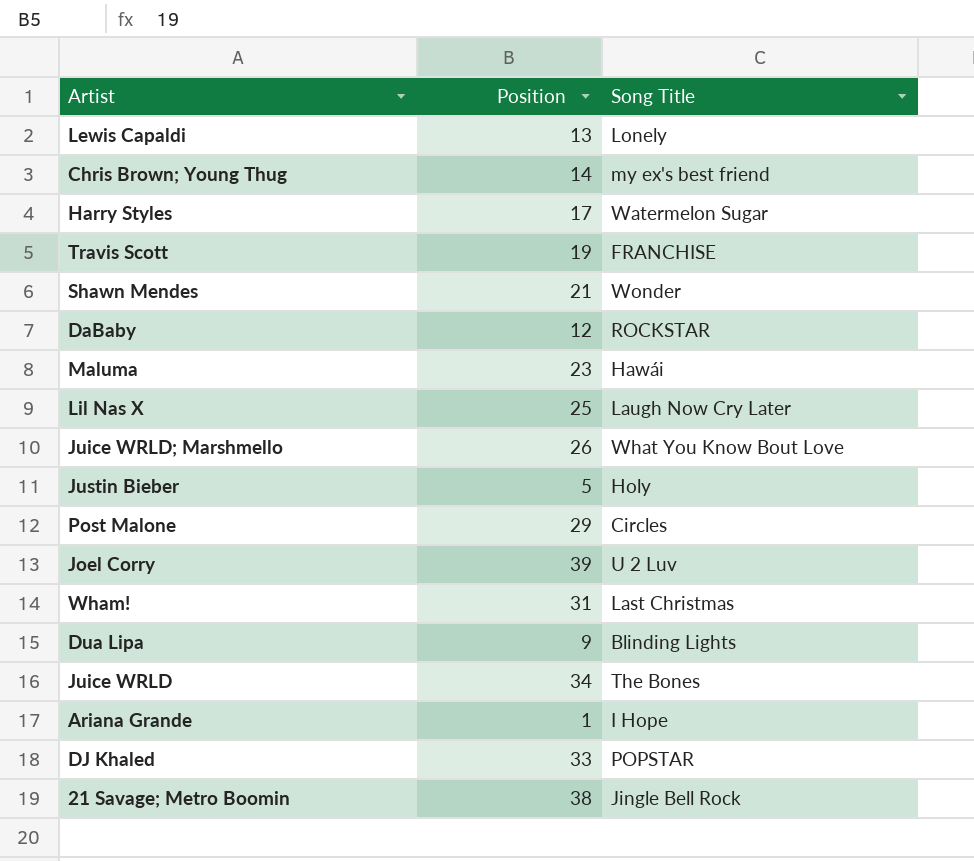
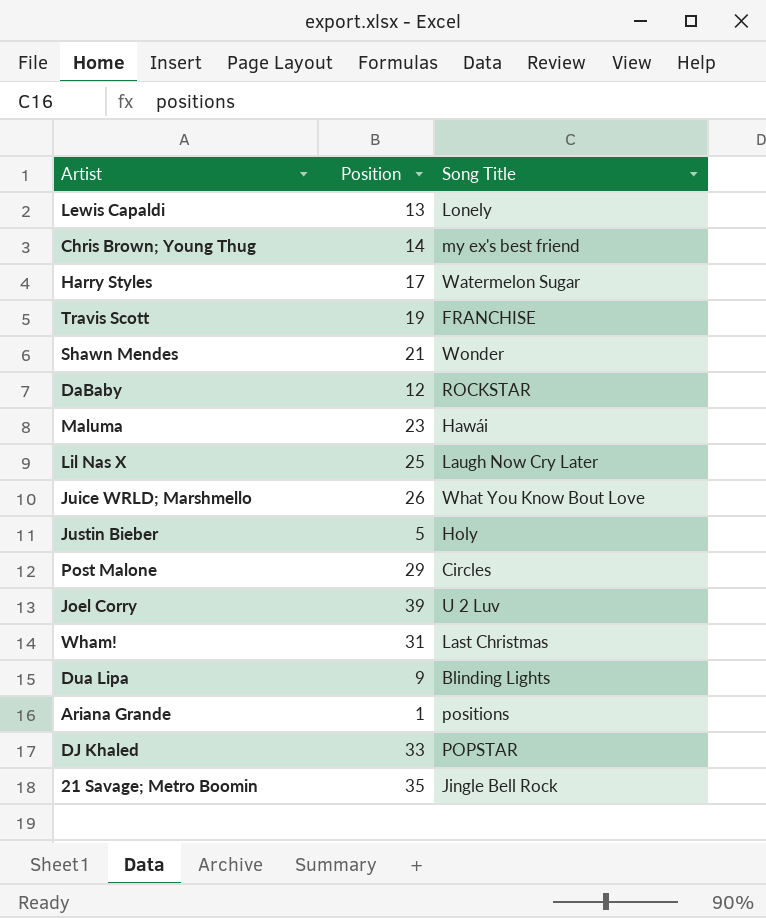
row Juice WRLD: 34 | The Bones -> none
Ariana Grande | Song Title: I Hope -> positions
21 Savage; Metro Boomin | Position: 38 -> 35

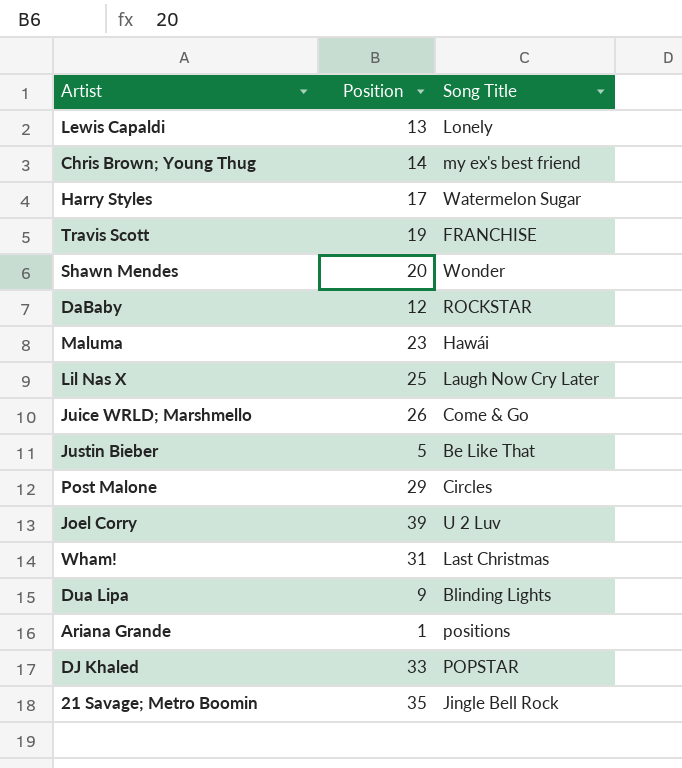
Shawn Mendes | Position: 21 -> 20
Juice WRLD; Marshmello | Song Title: What You Know Bout Love -> Come & Go
Justin Bieber | Song Title: Holy -> Be Like That

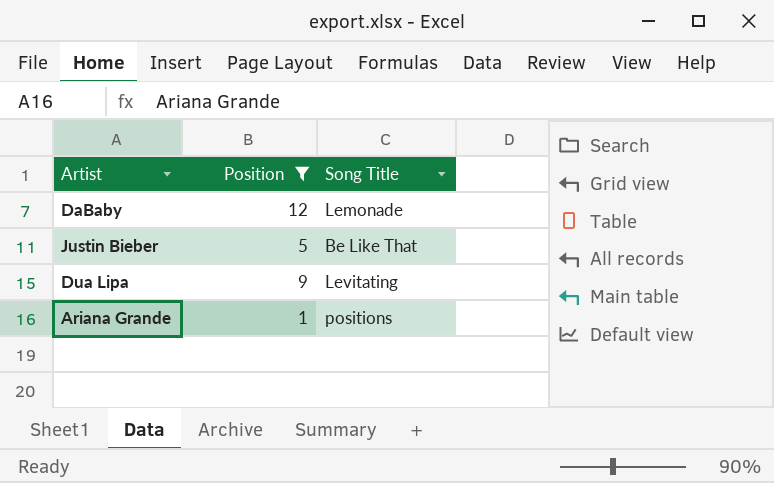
filter: none -> Position <= 12
DaBaby | Song Title: ROCKSTAR -> Lemonade
Dua Lipa | Song Title: Blinding Lights -> Levitating

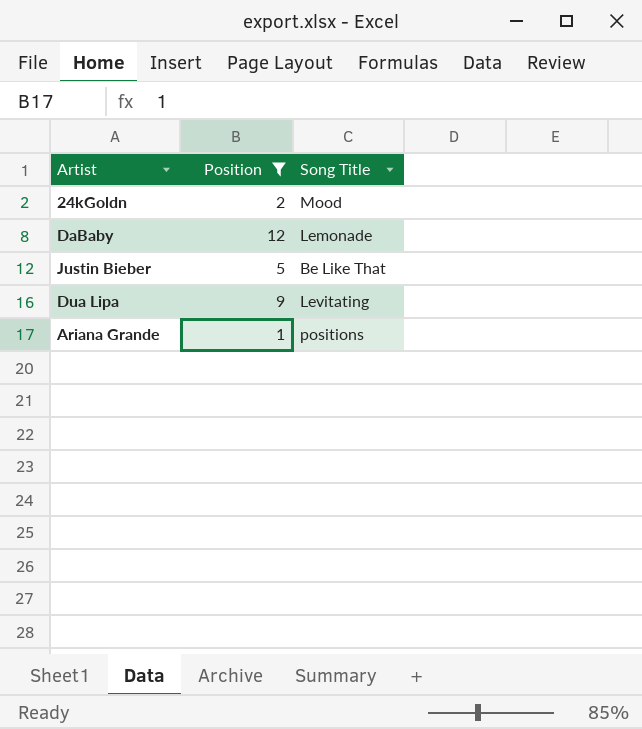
row 24kGoldn: none -> 2 | Mood

